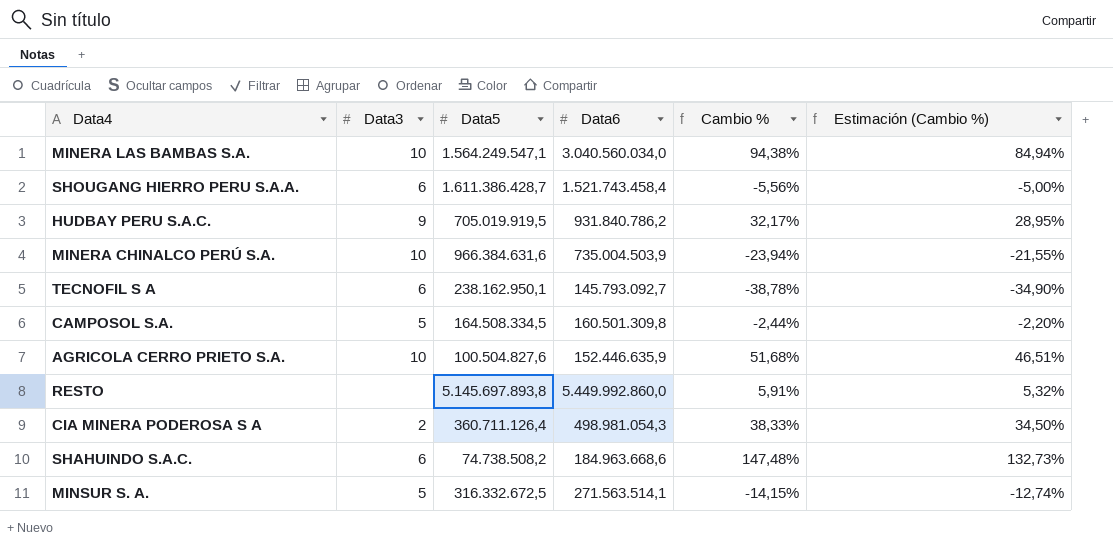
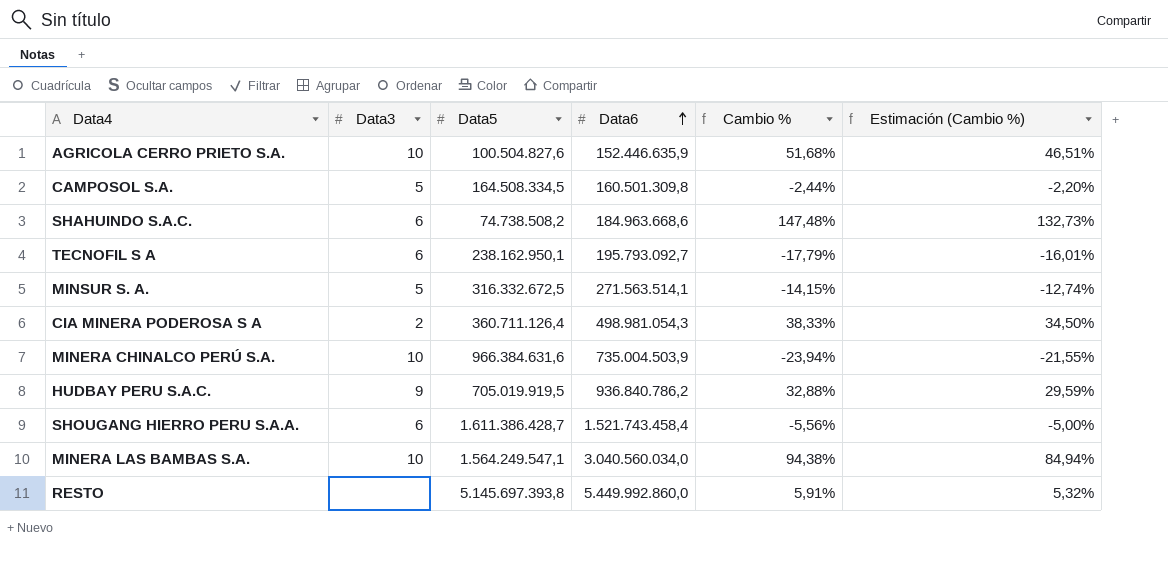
row order: none -> Data6 ascending
TECNOFIL S A | Data6: 145.793.092,7 -> 195.793.092,7
TECNOFIL S A | Cambio %: -38,78% -> -17,79%
TECNOFIL S A | Estimación (Cambio %): -34,90% -> -16,01%
HUDBAY PERU S.A.C. | Data6: 931.840.786,2 -> 936.840.786,2
HUDBAY PERU S.A.C. | Cambio %: 32,17% -> 32,88%
HUDBAY PERU S.A.C. | Estimación (Cambio %): 28,95% -> 29,59%
RESTO | Data5: 5.145.697.893,8 -> 5.145.697.393,8

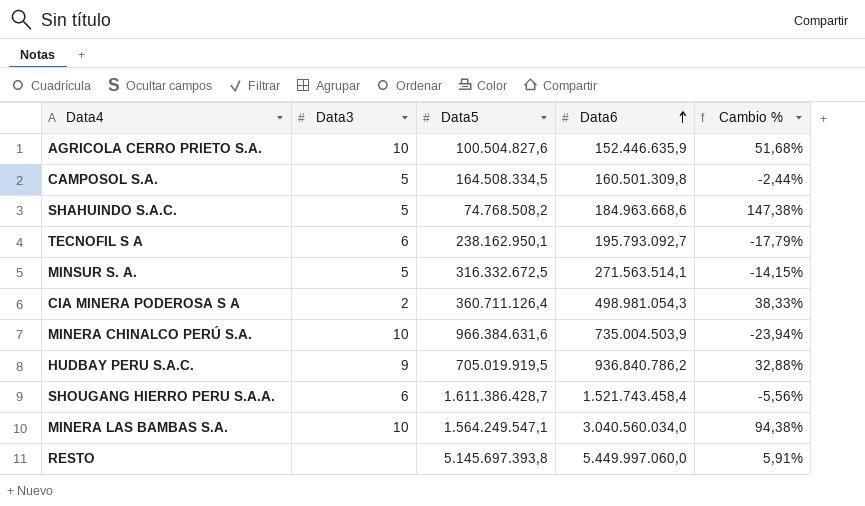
column Estimación (Cambio %) | formula: [Cambio %] * 0,9 -> none
SHAHUINDO S.A.C. | Data3: 6 -> 5
SHAHUINDO S.A.C. | Data5: 74.738.508,2 -> 74.768.508,2
SHAHUINDO S.A.C. | Cambio %: 147,48% -> 147,38%
RESTO | Data6: 5.449.992.860,0 -> 5.449.997.060,0

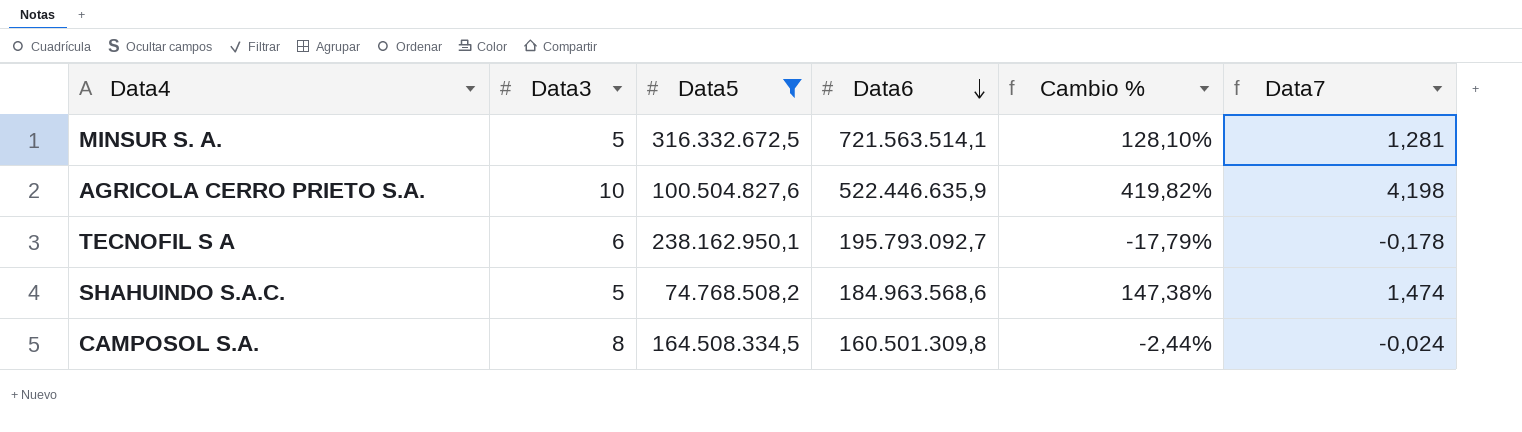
filter: none -> Data5 <= 316.332.672,5
row order: Data6 ascending -> Data6 descending
column Data7 | formula: none -> ([Data6] - [Data5]) / [Data5]
MINSUR S. A. | Data6: 271.563.514,1 -> 721.563.514,1
MINSUR S. A. | Cambio %: -14,15% -> 128,10%
AGRICOLA CERRO PRIETO S.A. | Data6: 152.446.635,9 -> 522.446.635,9
AGRICOLA CERRO PRIETO S.A. | Cambio %: 51,68% -> 419,82%
SHAHUINDO S.A.C. | Data6: 184.963.668,6 -> 184.963.568,6
CAMPOSOL S.A. | Data3: 5 -> 8

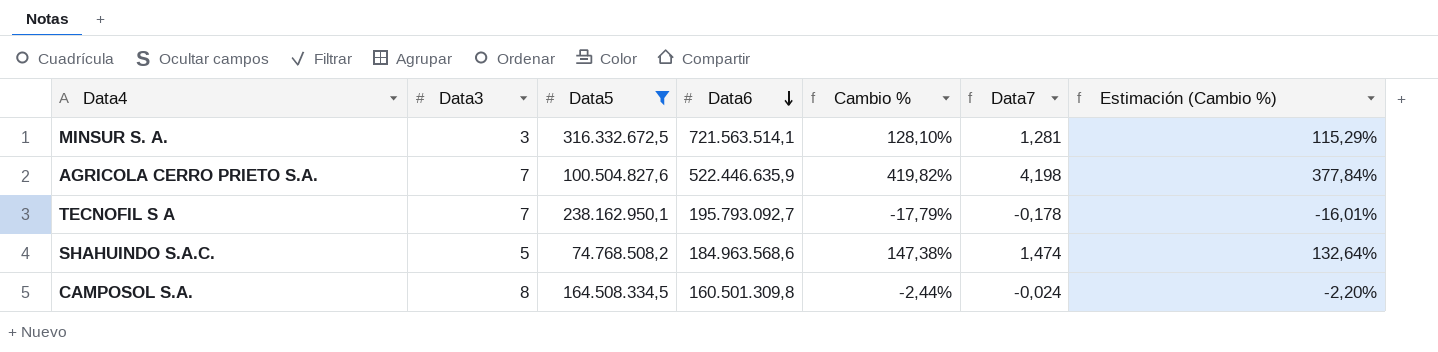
column Estimación (Cambio %) | formula: none -> [Cambio %] * 0,9
MINSUR S. A. | Data3: 5 -> 3
AGRICOLA CERRO PRIETO S.A. | Data3: 10 -> 7
TECNOFIL S A | Data3: 6 -> 7

